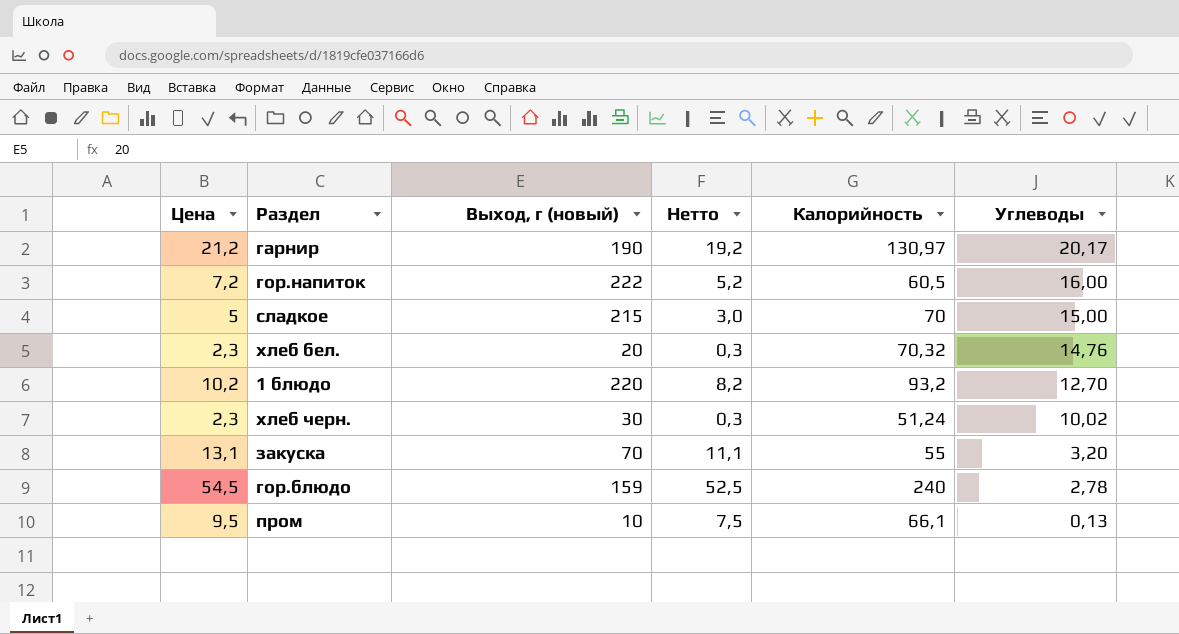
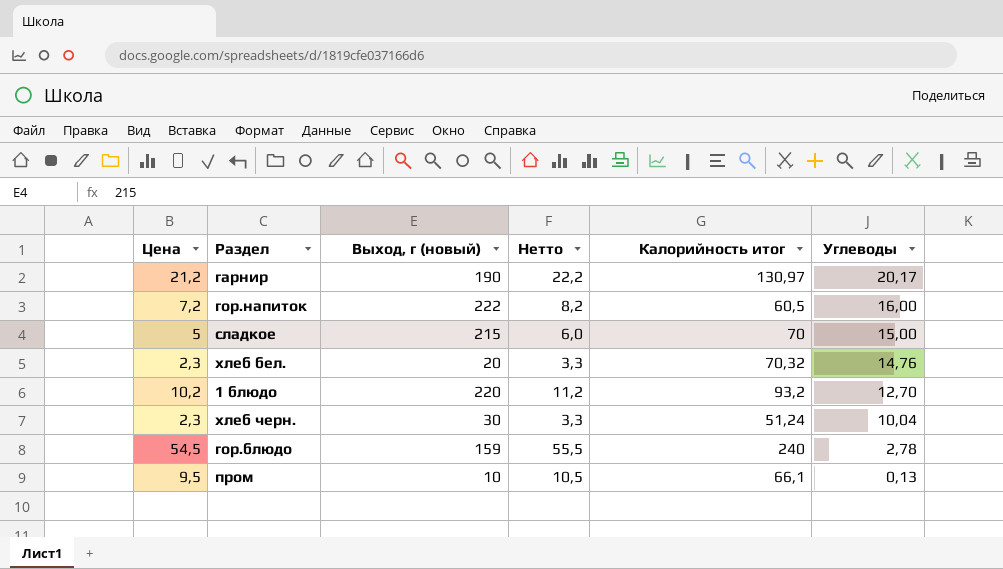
column Нетто | formula: [Цена] - 2 -> [Цена] + 1
column name: Калорийность -> Калорийность итог
row закуска: 13,1 | 70 | 11,1 | 55 | 3,20 -> none
хлеб черн. | Углеводы: 10,02 -> 10,04

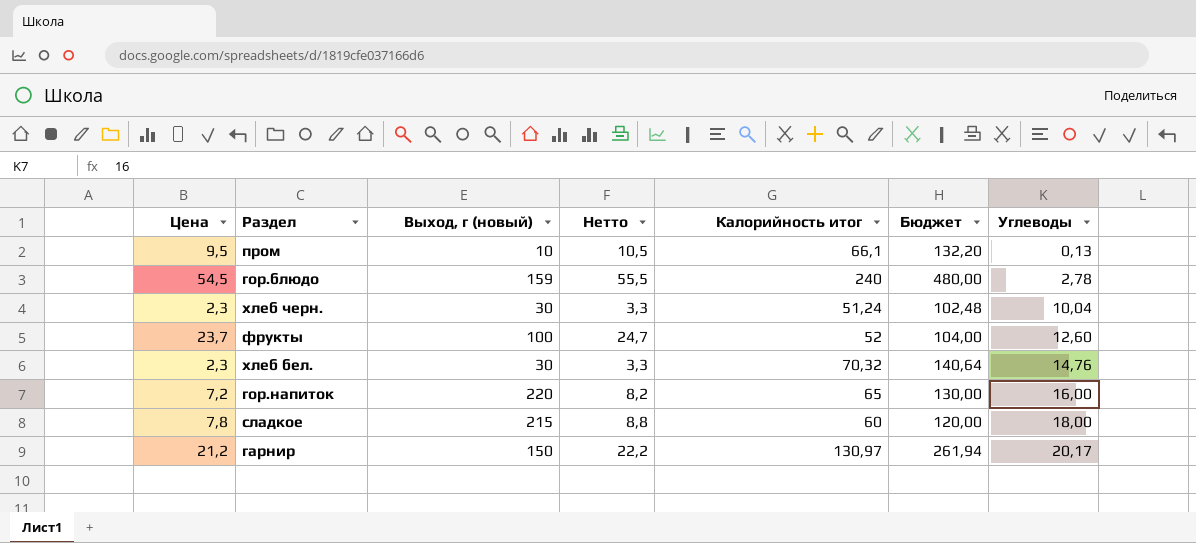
row order: Углеводы descending -> Углеводы ascending
column Бюджет | formula: none -> [Калорийность итог] * 2
row 1 блюдо: 10,2 | 220 | 11,2 | 93,2 | 12,70 -> none
row фрукты: none -> 23,7 | 100 | 24,7 | 52 | 104,00 | 12,60
хлеб бел. | Выход, г (новый): 20 -> 30
гор.напиток | Выход, г (новый): 222 -> 220
гор.напиток | Калорийность итог: 60,5 -> 65
сладкое | Цена: 5 -> 7,8
сладкое | Нетто: 6,0 -> 8,8
сладкое | Калорийность итог: 70 -> 60
сладкое | Углеводы: 15,00 -> 18,00
гарнир | Выход, г (новый): 190 -> 150

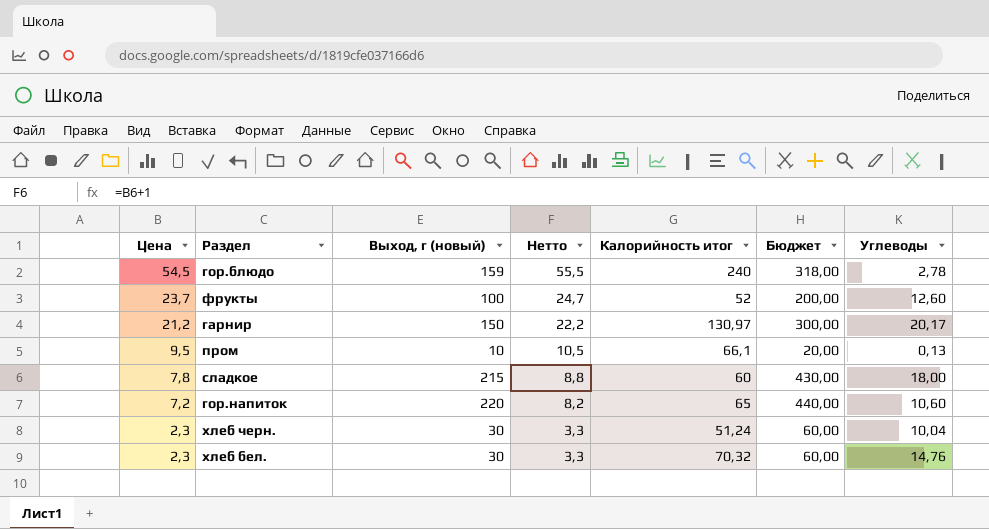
row order: Углеводы ascending -> Цена descending
column Бюджет | formula: [Калорийность итог] * 2 -> [Выход, г (новый)] * 2
гор.напиток | Углеводы: 16,00 -> 10,60

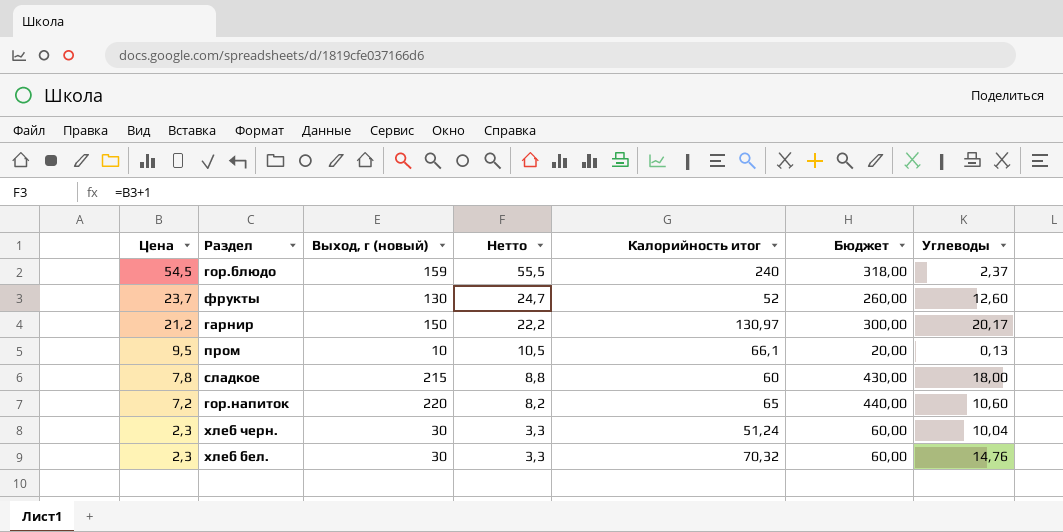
гор.блюдо | Углеводы: 2,78 -> 2,37
фрукты | Выход, г (новый): 100 -> 130
фрукты | Бюджет: 200,00 -> 260,00

